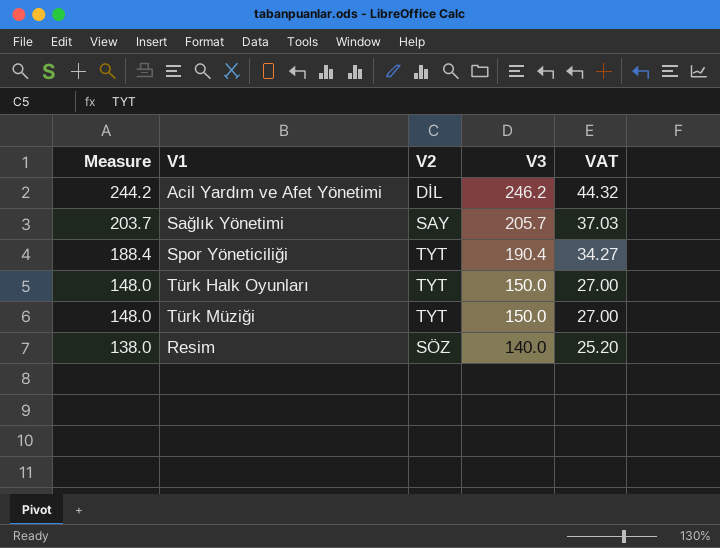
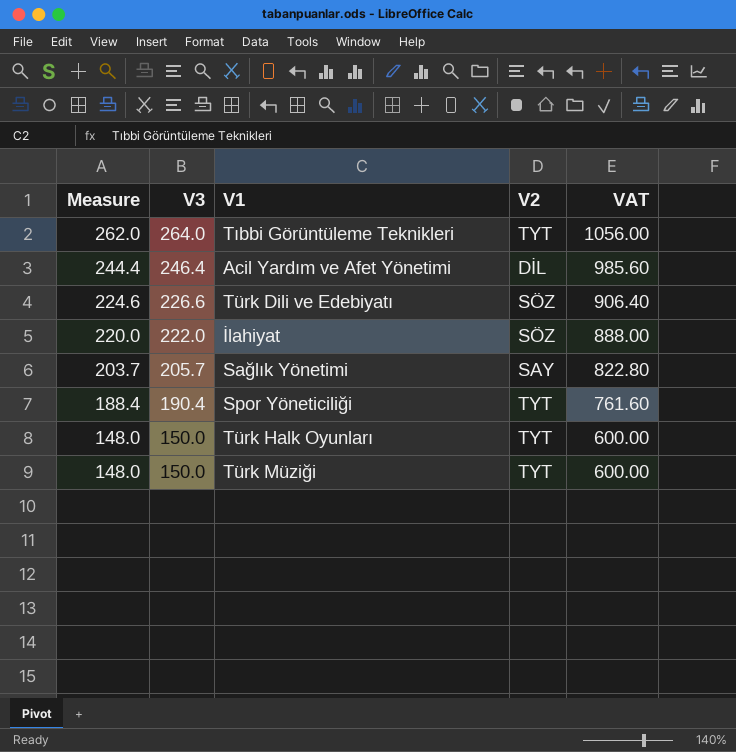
column V3 | position: 4 -> 2
column VAT | formula: [V3] * 0.18 -> [V3] * 4
row Resim: 138.0 | SÖZ | 140.0 | 25.20 -> none
row Tıbbi Görüntüleme Teknikleri: none -> 262.0 | 264.0 | TYT | 1056.00
Acil Yardım ve Afet Yönetimi | Measure: 244.2 -> 244.4
Acil Yardım ve Afet Yönetimi | V3: 246.2 -> 246.4
row Türk Dili ve Edebiyatı: none -> 224.6 | 226.6 | SÖZ | 906.40
row İlahiyat: none -> 220.0 | 222.0 | SÖZ | 888.00

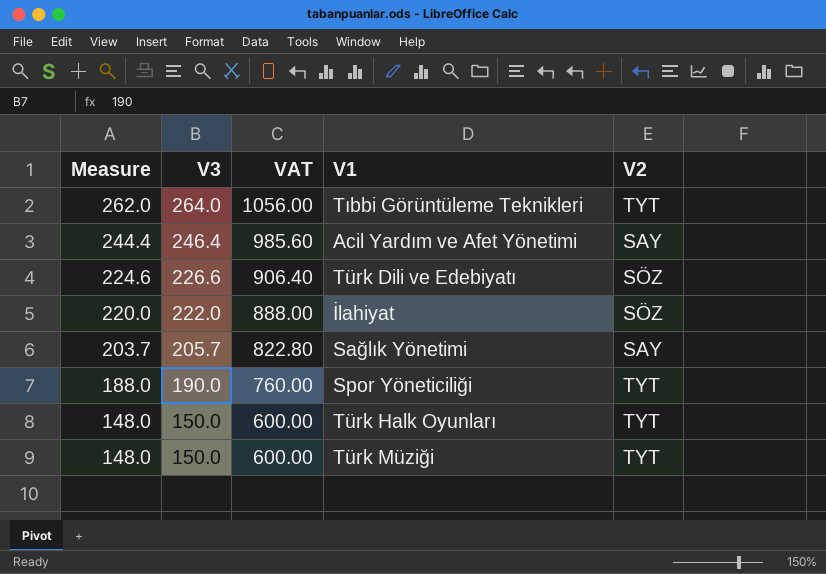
column VAT | position: 5 -> 3
Acil Yardım ve Afet Yönetimi | V2: DİL -> SAY
Spor Yöneticiliği | Measure: 188.4 -> 188.0
Spor Yöneticiliği | V3: 190.4 -> 190.0
Spor Yöneticiliği | VAT: 761.60 -> 760.00

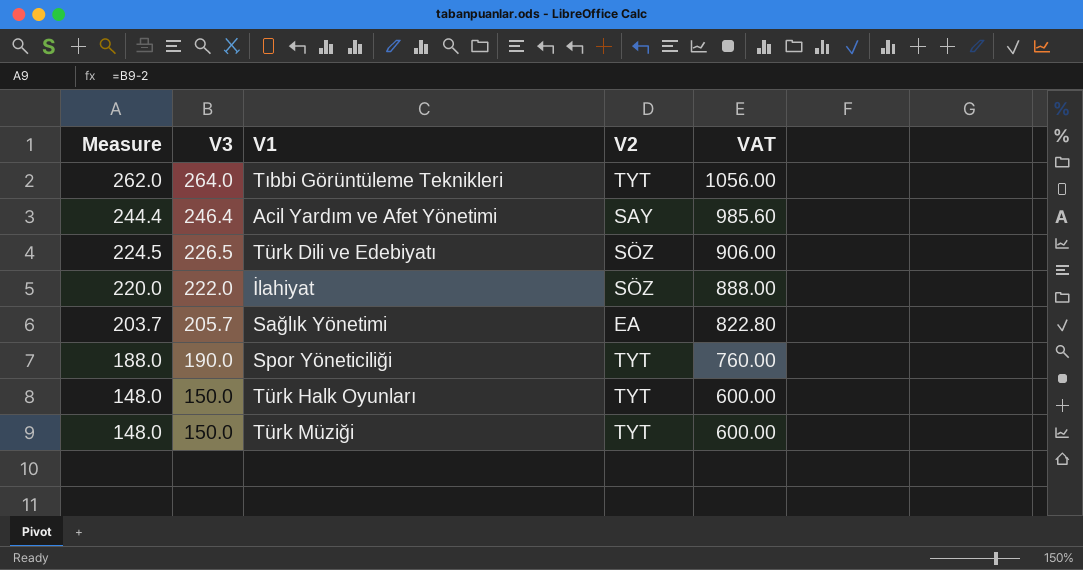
column VAT | position: 3 -> 5
Türk Dili ve Edebiyatı | Measure: 224.6 -> 224.5
Türk Dili ve Edebiyatı | V3: 226.6 -> 226.5
Türk Dili ve Edebiyatı | VAT: 906.40 -> 906.00
Sağlık Yönetimi | V2: SAY -> EA

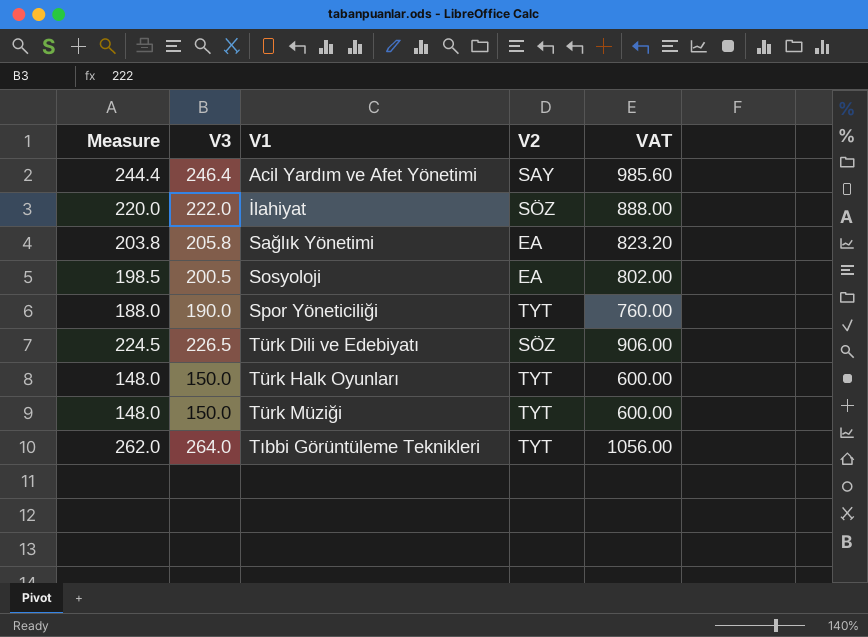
row order: Measure descending -> V1 ascending
Sağlık Yönetimi | Measure: 203.7 -> 203.8
Sağlık Yönetimi | V3: 205.7 -> 205.8
Sağlık Yönetimi | VAT: 822.80 -> 823.20
row Sosyoloji: none -> 198.5 | 200.5 | EA | 802.00

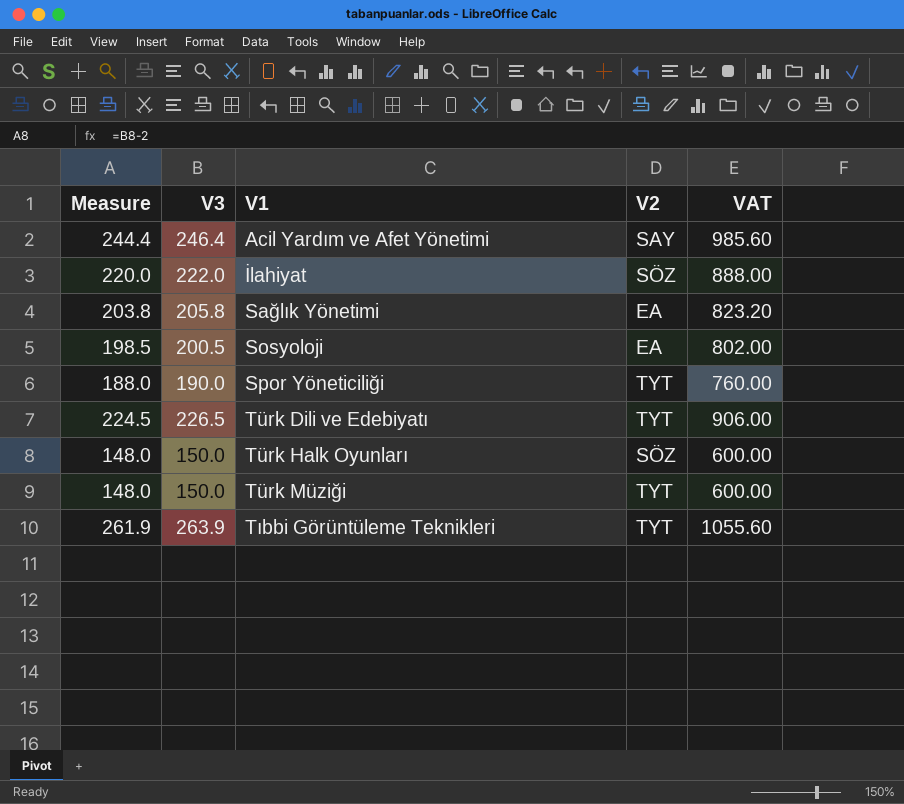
Türk Dili ve Edebiyatı | V2: SÖZ -> TYT
Türk Halk Oyunları | V2: TYT -> SÖZ
Tıbbi Görüntüleme Teknikleri | Measure: 262.0 -> 261.9
Tıbbi Görüntüleme Teknikleri | V3: 264.0 -> 263.9
Tıbbi Görüntüleme Teknikleri | VAT: 1056.00 -> 1055.60

